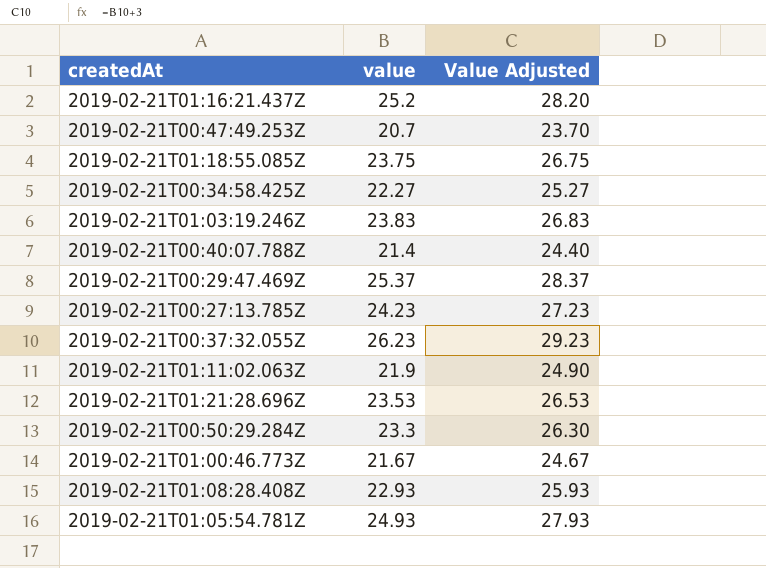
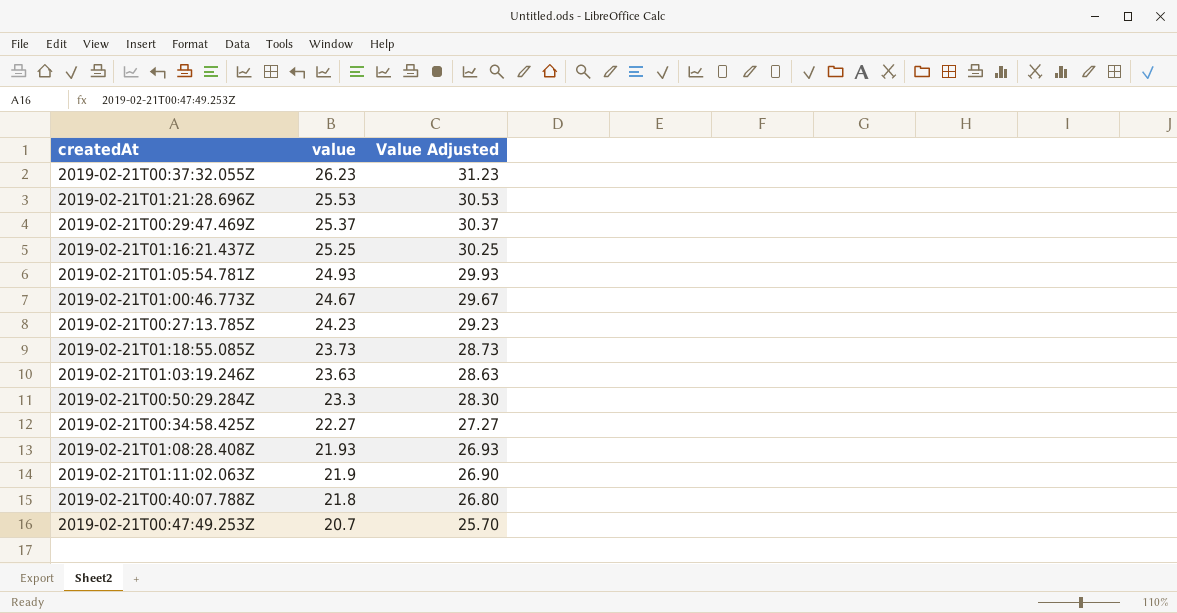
row order: none -> value descending
column Value Adjusted | formula: [value] + 3 -> [value] + 5
2019-02-21T01:21:28.696Z | value: 23.53 -> 25.53
2019-02-21T01:16:21.437Z | value: 25.2 -> 25.25
2019-02-21T01:00:46.773Z | value: 21.67 -> 24.67
2019-02-21T01:18:55.085Z | value: 23.75 -> 23.73
2019-02-21T01:03:19.246Z | value: 23.83 -> 23.63
2019-02-21T01:08:28.408Z | value: 22.93 -> 21.93
2019-02-21T00:40:07.788Z | value: 21.4 -> 21.8

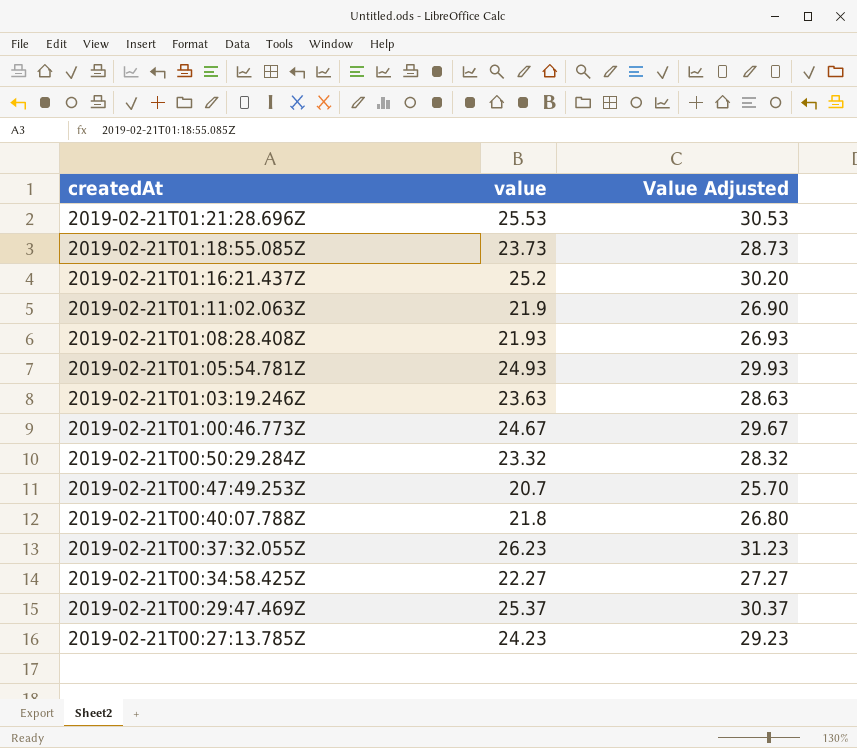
row order: value descending -> createdAt descending
2019-02-21T01:16:21.437Z | value: 25.25 -> 25.2
2019-02-21T01:16:21.437Z | Value Adjusted: 30.25 -> 30.20
2019-02-21T00:50:29.284Z | value: 23.3 -> 23.32
2019-02-21T00:50:29.284Z | Value Adjusted: 28.30 -> 28.32

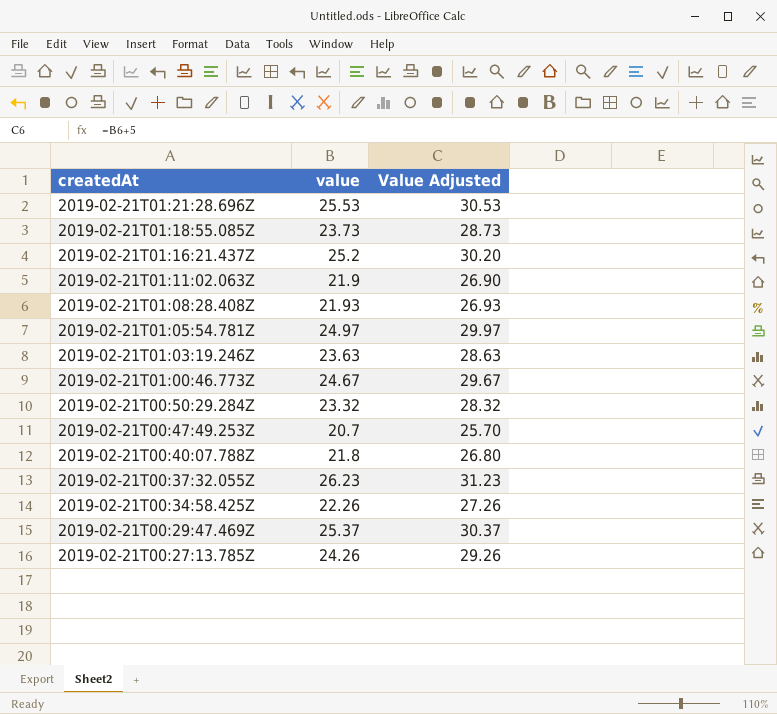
2019-02-21T01:05:54.781Z | value: 24.93 -> 24.97
2019-02-21T01:05:54.781Z | Value Adjusted: 29.93 -> 29.97
2019-02-21T00:34:58.425Z | value: 22.27 -> 22.26
2019-02-21T00:34:58.425Z | Value Adjusted: 27.27 -> 27.26
2019-02-21T00:27:13.785Z | value: 24.23 -> 24.26
2019-02-21T00:27:13.785Z | Value Adjusted: 29.23 -> 29.26

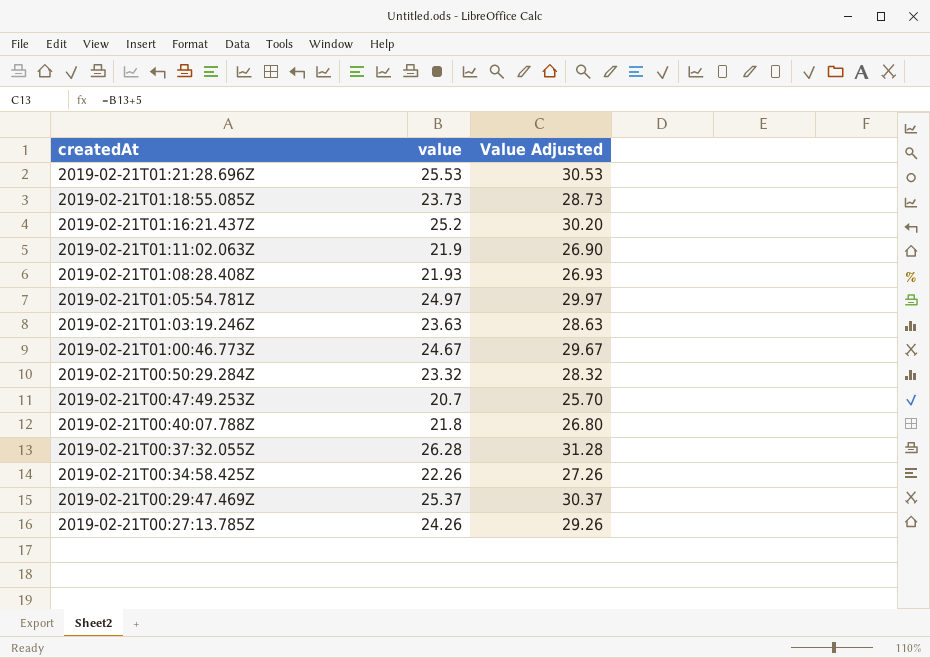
2019-02-21T00:37:32.055Z | value: 26.23 -> 26.28
2019-02-21T00:37:32.055Z | Value Adjusted: 31.23 -> 31.28

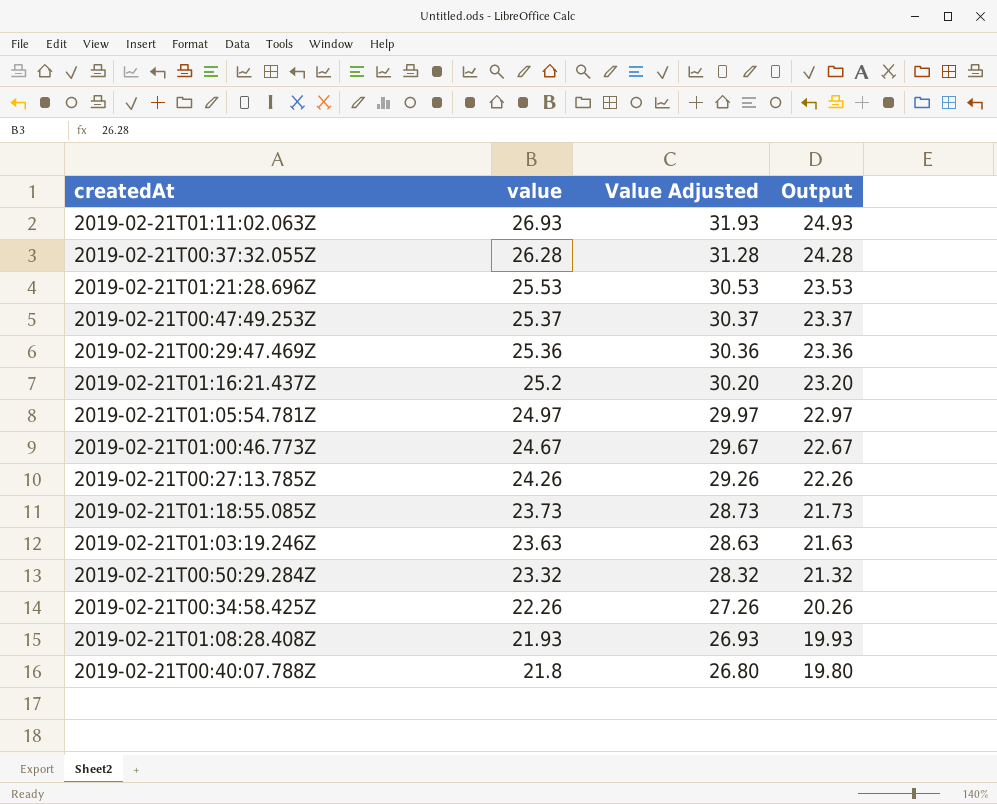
row order: createdAt descending -> value descending
column Output | formula: none -> [value] - 2
2019-02-21T01:11:02.063Z | value: 21.9 -> 26.93
2019-02-21T01:11:02.063Z | Value Adjusted: 26.90 -> 31.93
2019-02-21T00:47:49.253Z | value: 20.7 -> 25.37
2019-02-21T00:47:49.253Z | Value Adjusted: 25.70 -> 30.37
2019-02-21T00:29:47.469Z | value: 25.37 -> 25.36
2019-02-21T00:29:47.469Z | Value Adjusted: 30.37 -> 30.36

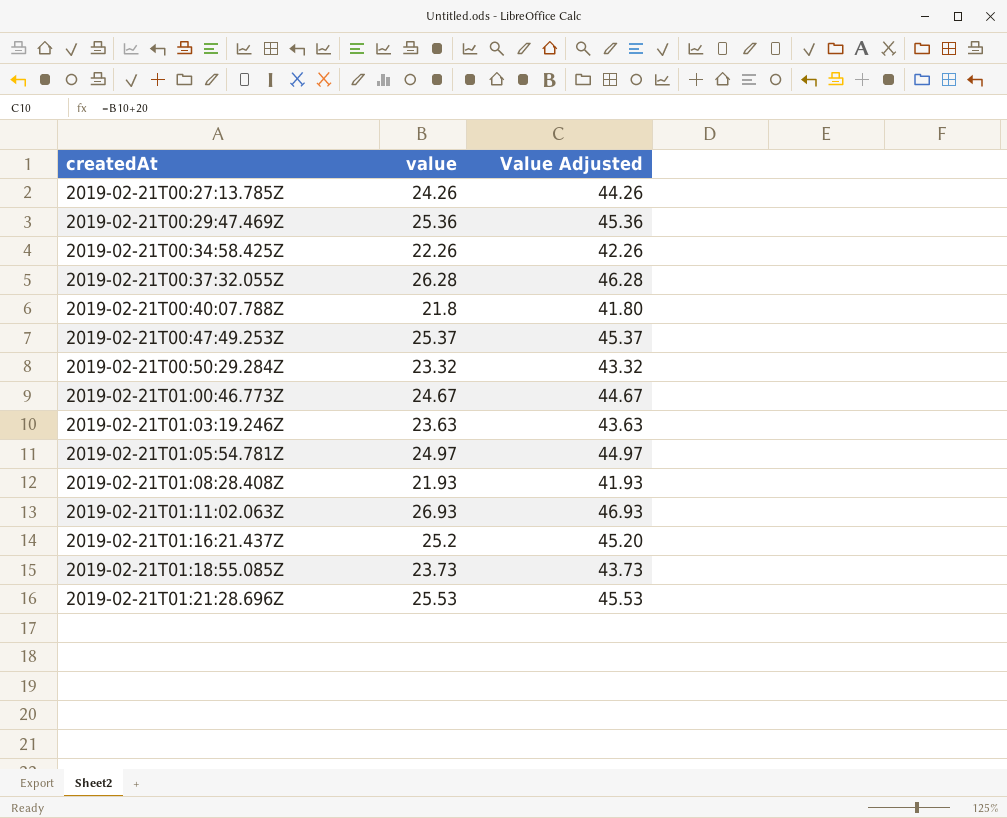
row order: value descending -> createdAt ascending
column Output | formula: [value] - 2 -> none
column Value Adjusted | formula: [value] + 5 -> [value] + 20

